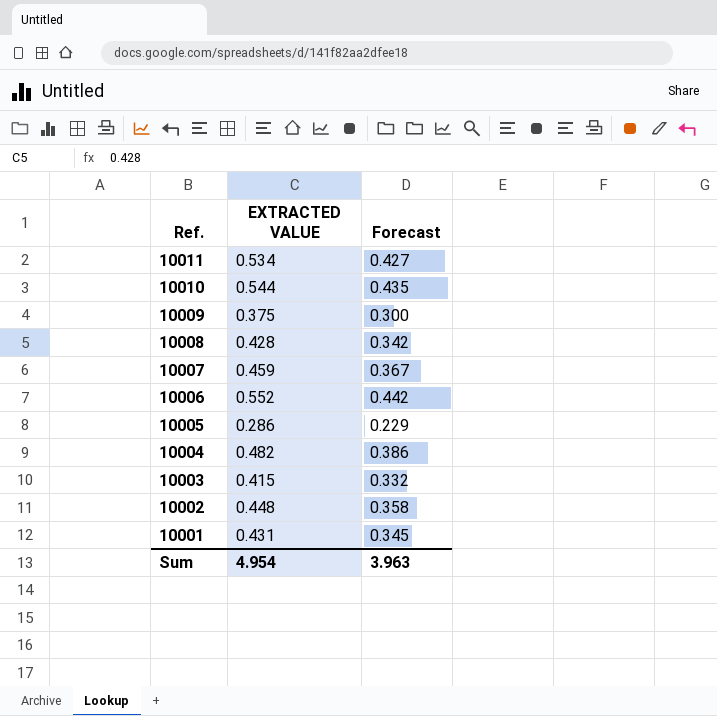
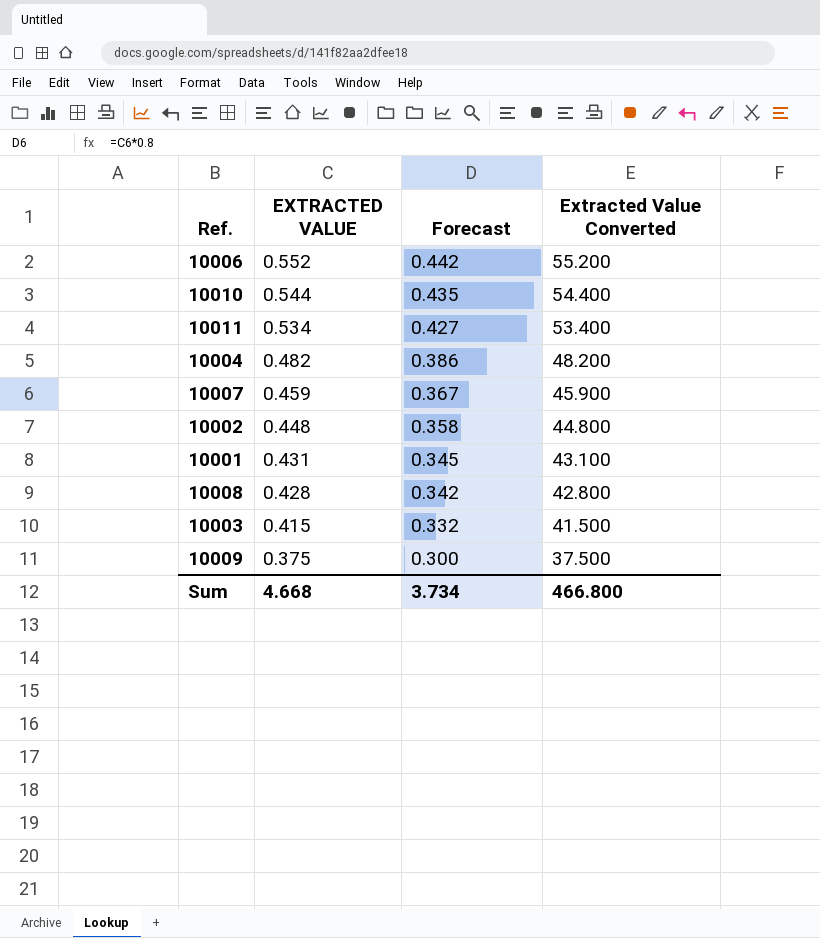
row order: Ref. descending -> EXTRACTED VALUE descending
column Extracted Value Converted | formula: none -> [EXTRACTED VALUE] * 100
row 10005: 0.286 | 0.229 -> none
Sum | EXTRACTED VALUE: 4.954 -> 4.668
Sum | Forecast: 3.963 -> 3.734

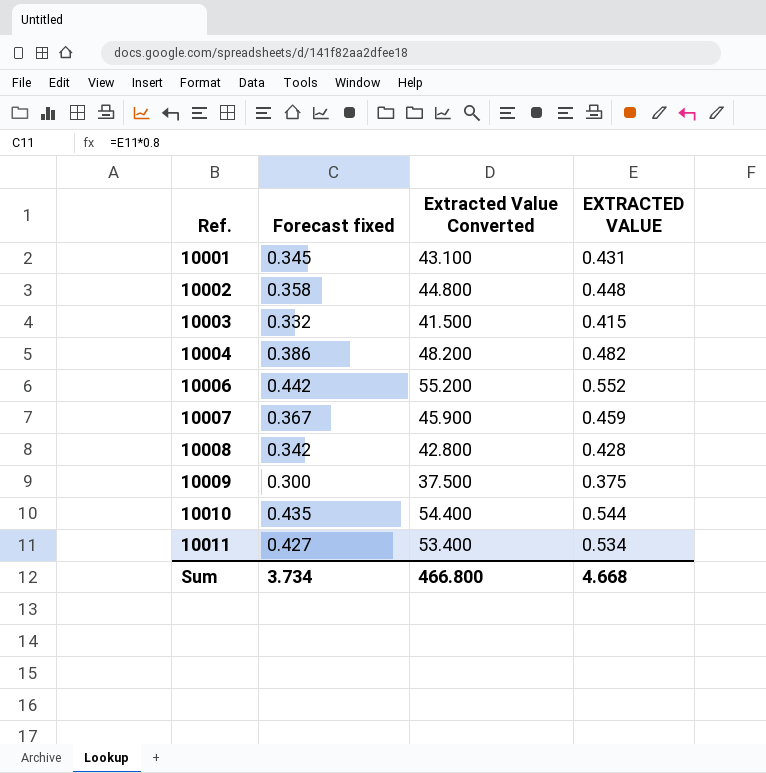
row order: EXTRACTED VALUE descending -> Ref. ascending
column name: Forecast -> Forecast fixed
column EXTRACTED VALUE | position: 2 -> 4

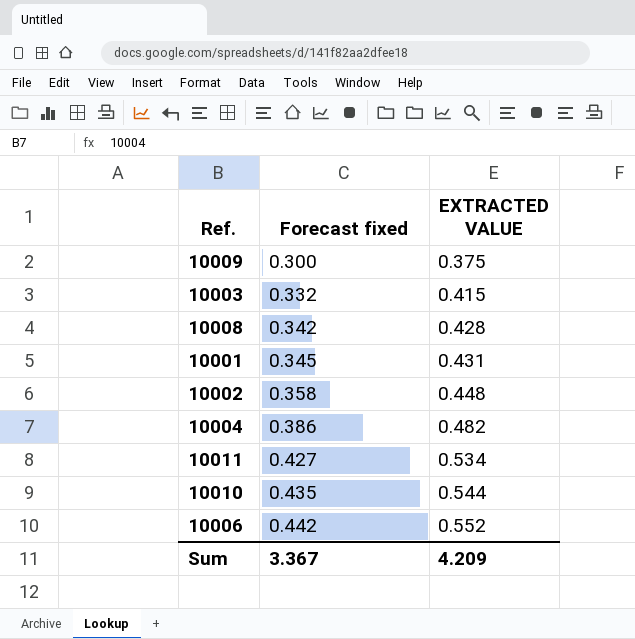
row order: Ref. ascending -> Forecast fixed ascending
column Extracted Value Converted | formula: [EXTRACTED VALUE] * 100 -> none
row 10007: 0.367 | 45.900 | 0.459 -> none
Sum | Forecast fixed: 3.734 -> 3.367
Sum | EXTRACTED VALUE: 4.668 -> 4.209

